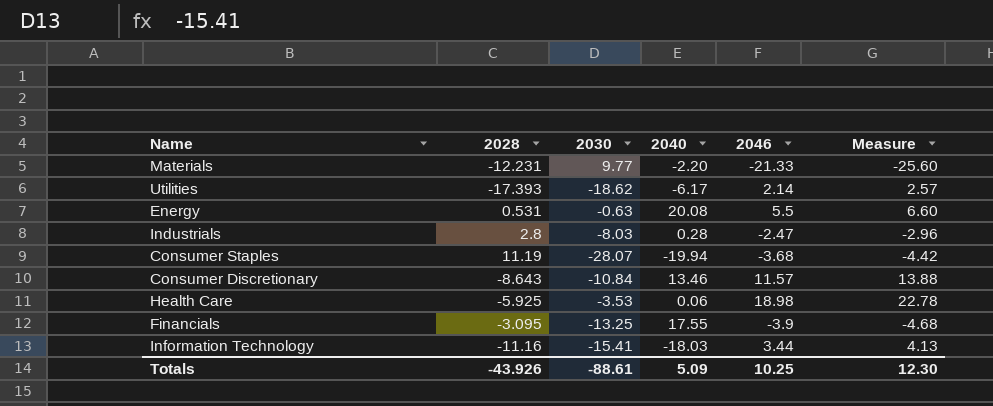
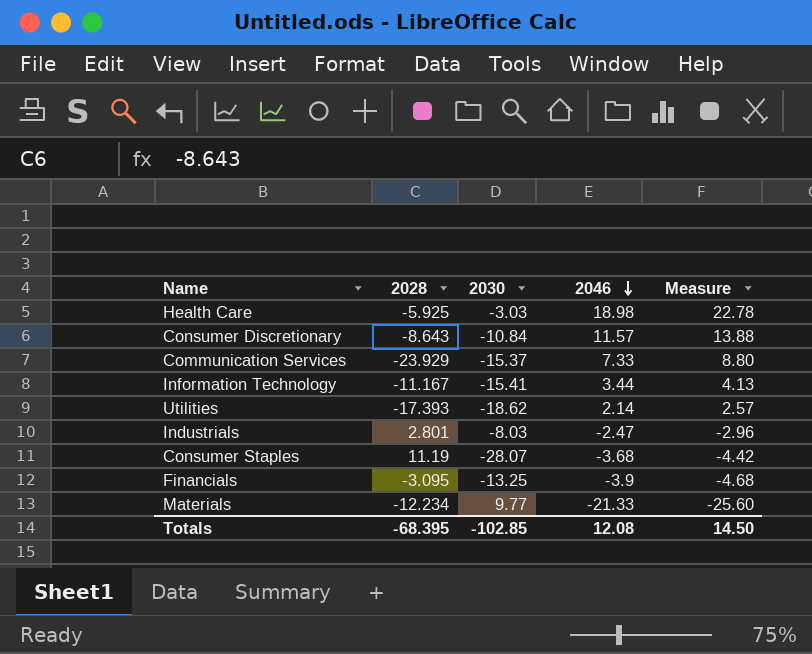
row order: none -> 2046 descending
column 2040 | position: 4 -> none
row Energy: 0.531 | -0.63 | 20.08 | 5.5 | 6.60 -> none
Health Care | 2030: -3.53 -> -3.03
row Communication Services: none -> -23.929 | -15.37 | 7.33 | 8.80
Information Technology | 2028: -11.16 -> -11.167
Industrials | 2028: 2.8 -> 2.801
Materials | 2028: -12.231 -> -12.234
Totals | 2028: -43.926 -> -68.395
Totals | 2030: -88.61 -> -102.85
Totals | 2046: 10.25 -> 12.08
Totals | Measure: 12.30 -> 14.50

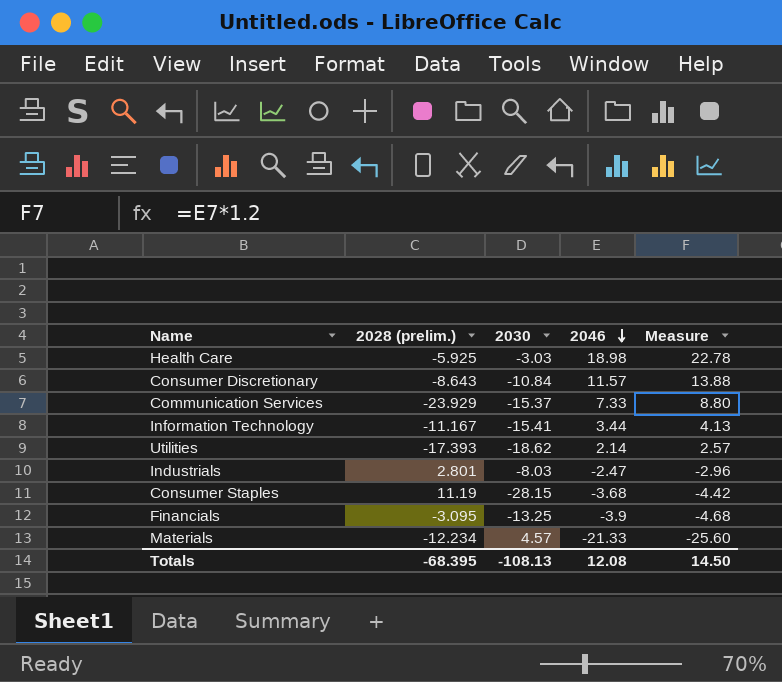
column name: 2028 -> 2028 (prelim.)
Consumer Staples | 2030: -28.07 -> -28.15
Materials | 2030: 9.77 -> 4.57
Totals | 2030: -102.85 -> -108.13

